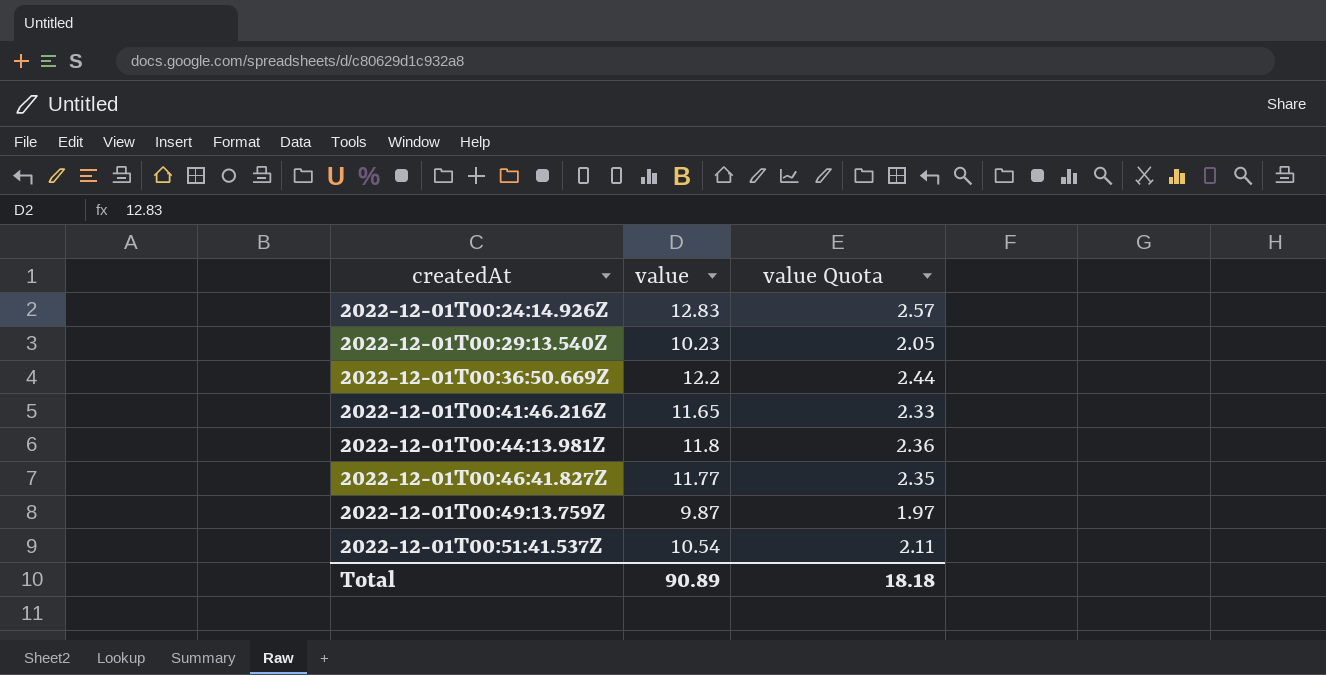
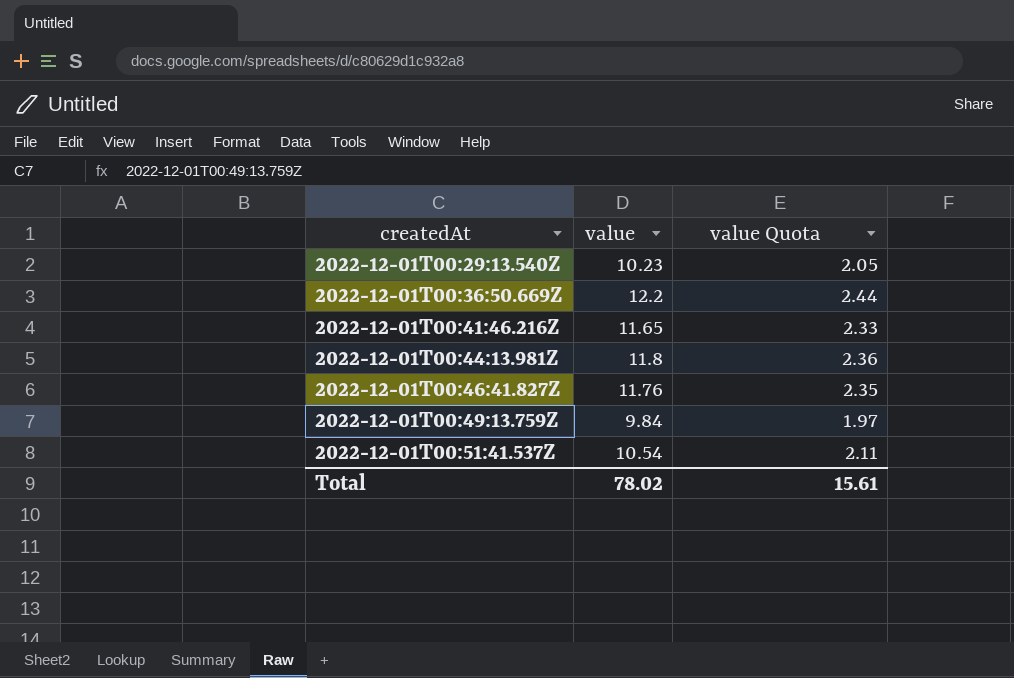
row 2022-12-01T00:24:14.926Z: 12.83 | 2.57 -> none
2022-12-01T00:46:41.827Z | value: 11.77 -> 11.76
2022-12-01T00:49:13.759Z | value: 9.87 -> 9.84
Total | value: 90.89 -> 78.02
Total | value Quota: 18.18 -> 15.61

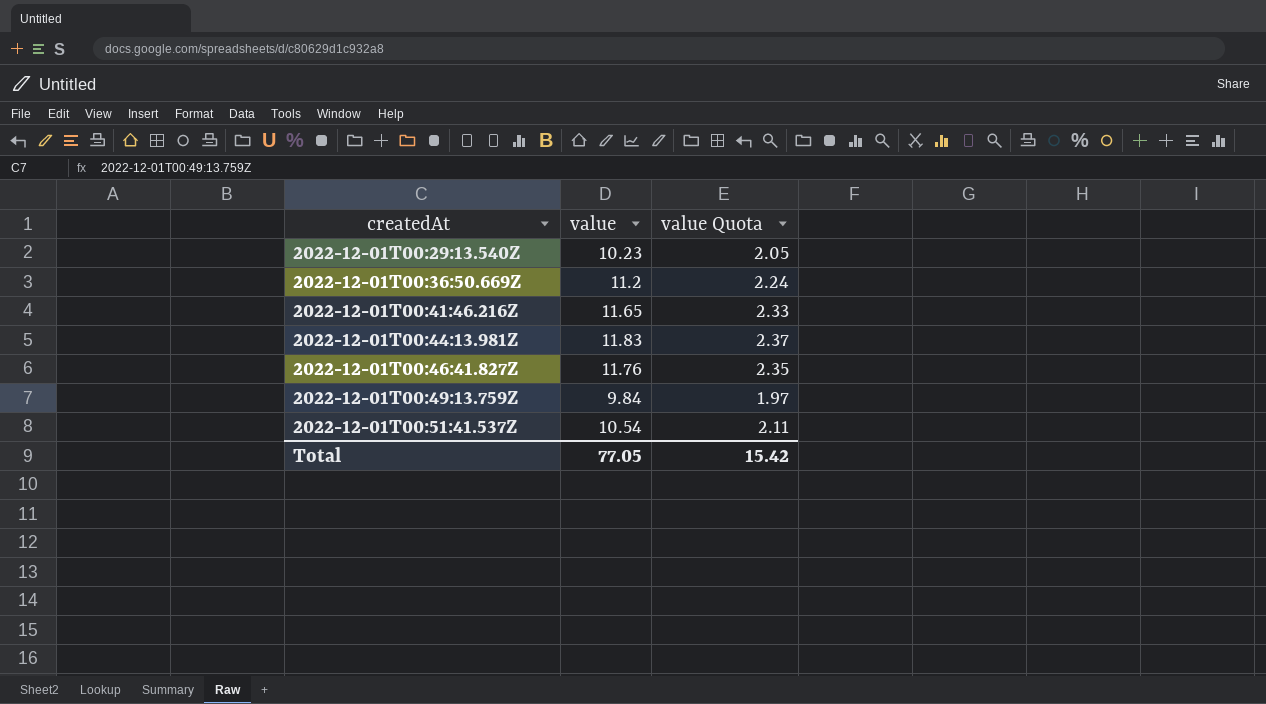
2022-12-01T00:36:50.669Z | value: 12.2 -> 11.2
2022-12-01T00:36:50.669Z | value Quota: 2.44 -> 2.24
2022-12-01T00:44:13.981Z | value: 11.8 -> 11.83
2022-12-01T00:44:13.981Z | value Quota: 2.36 -> 2.37
Total | value: 78.02 -> 77.05
Total | value Quota: 15.61 -> 15.42

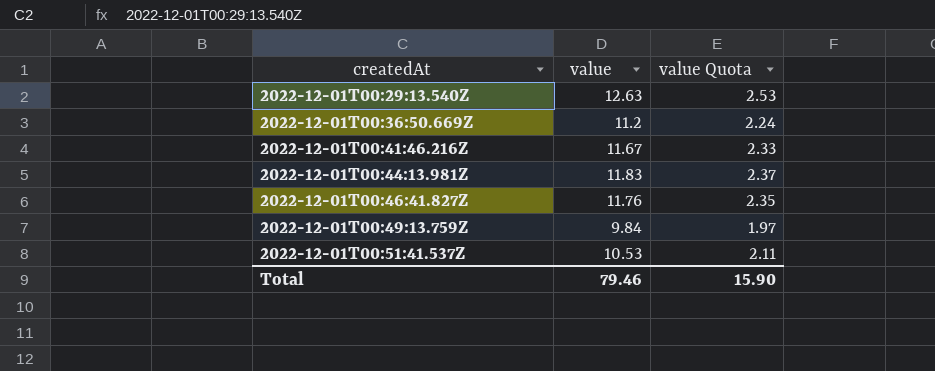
2022-12-01T00:29:13.540Z | value: 10.23 -> 12.63
2022-12-01T00:29:13.540Z | value Quota: 2.05 -> 2.53
2022-12-01T00:41:46.216Z | value: 11.65 -> 11.67
2022-12-01T00:51:41.537Z | value: 10.54 -> 10.53
Total | value: 77.05 -> 79.46
Total | value Quota: 15.42 -> 15.90

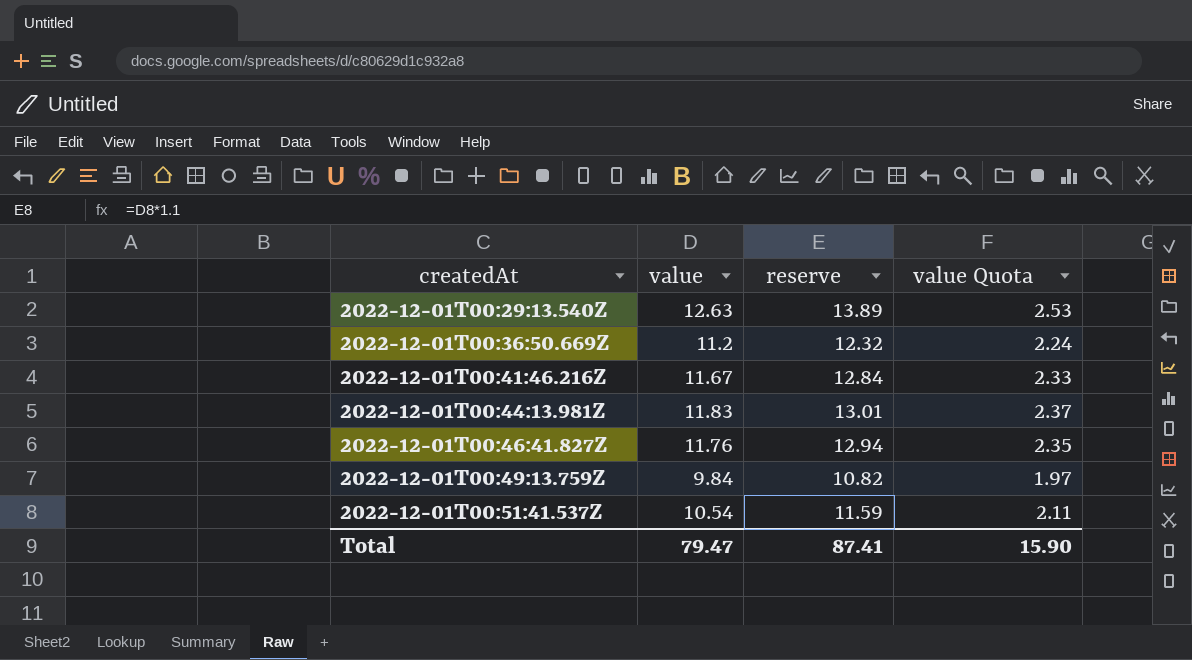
column reserve | formula: none -> [value] * 1.1
2022-12-01T00:51:41.537Z | value: 10.53 -> 10.54
Total | value: 79.46 -> 79.47

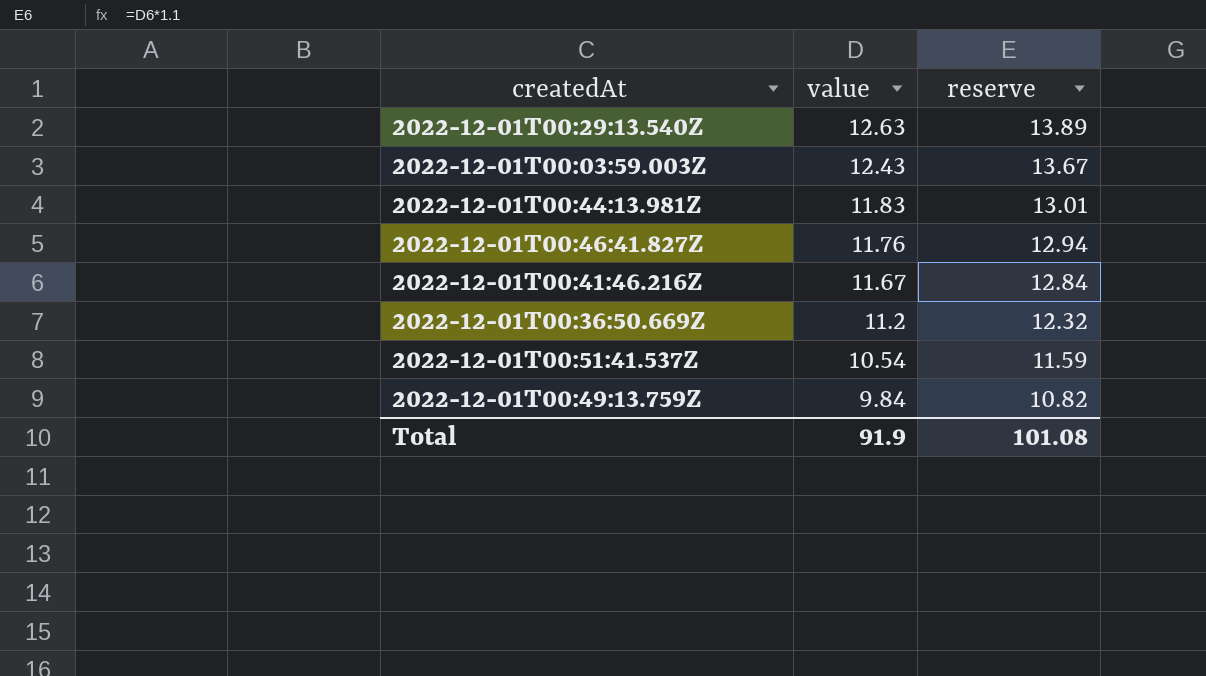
row order: createdAt ascending -> value descending
column value Quota | formula: [value] * 0.2 -> none
row 2022-12-01T00:03:59.003Z: none -> 12.43 | 13.67
Total | value: 79.47 -> 91.9
Total | reserve: 87.41 -> 101.08

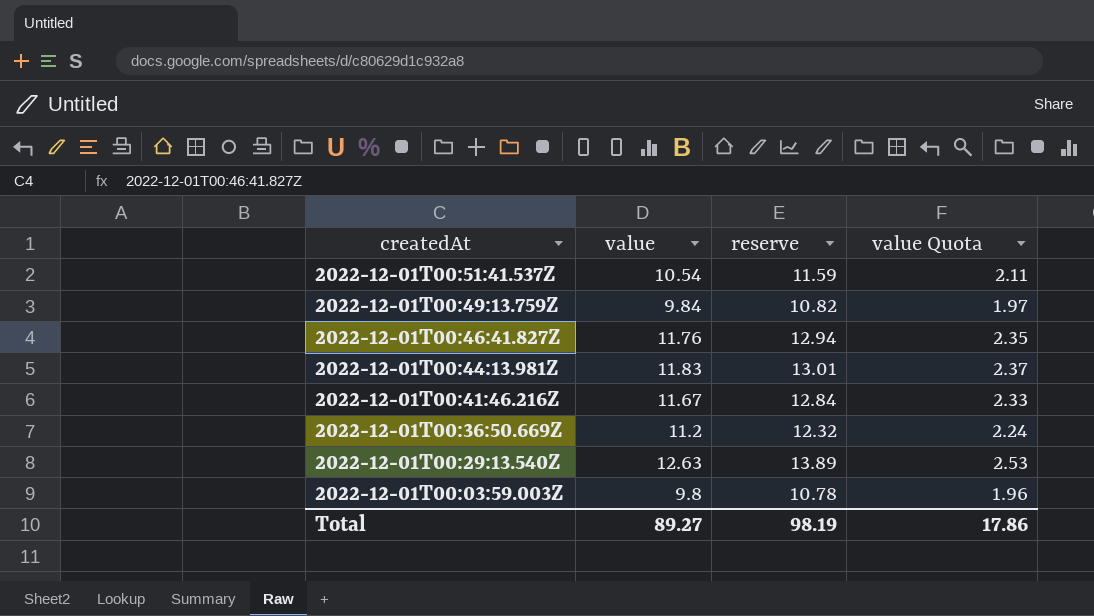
row order: value descending -> createdAt descending
column value Quota | formula: none -> [value] * 0.2
2022-12-01T00:03:59.003Z | value: 12.43 -> 9.8
2022-12-01T00:03:59.003Z | reserve: 13.67 -> 10.78
Total | value: 91.9 -> 89.27
Total | reserve: 101.08 -> 98.19

